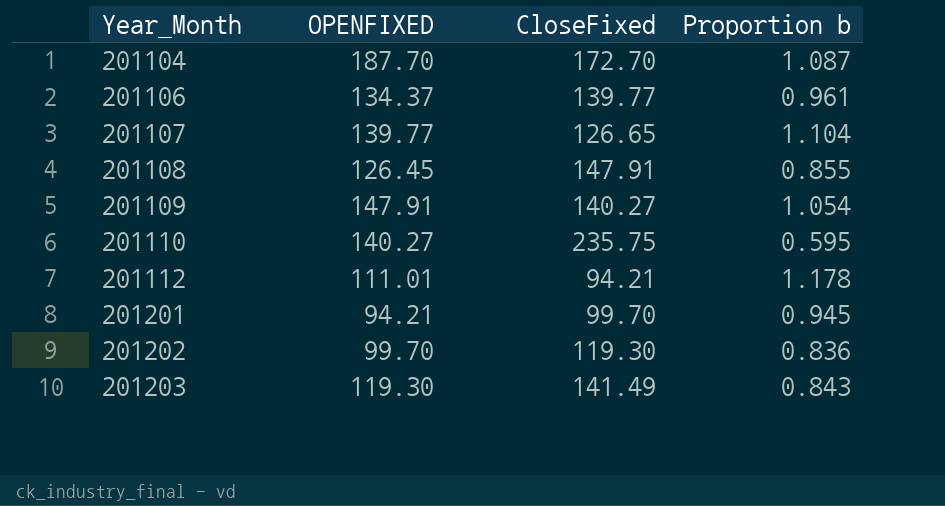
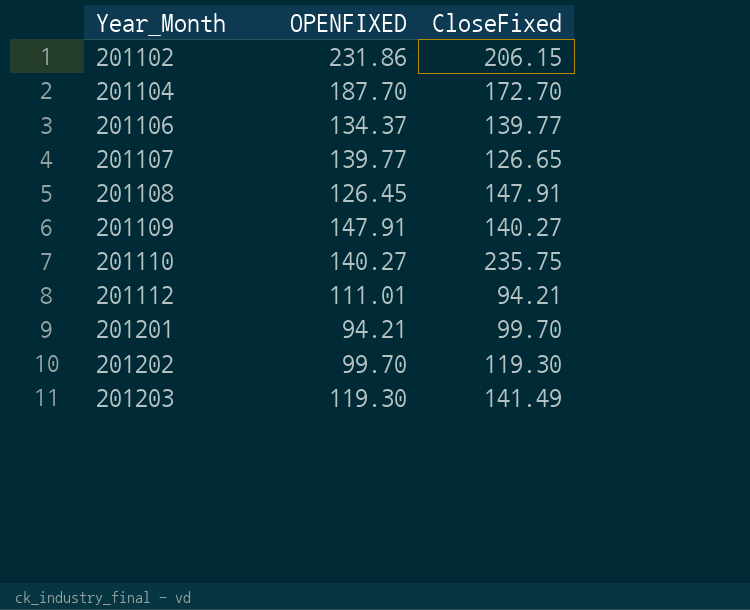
column Proportion b | formula: [OPENFIXED] / [CloseFixed] -> none
row 201102: none -> 231.86 | 206.15

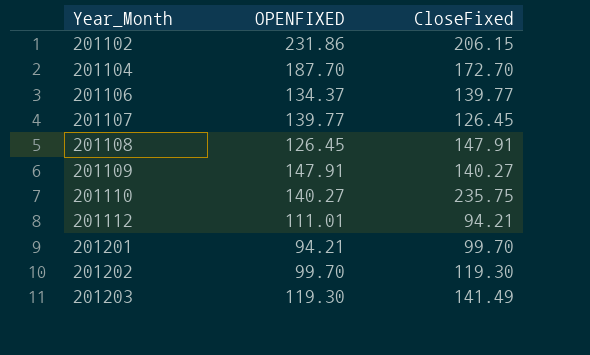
201107 | CloseFixed: 126.65 -> 126.45

